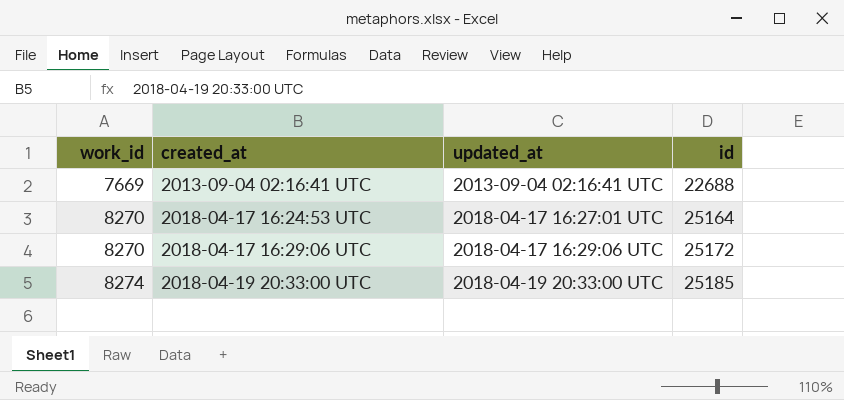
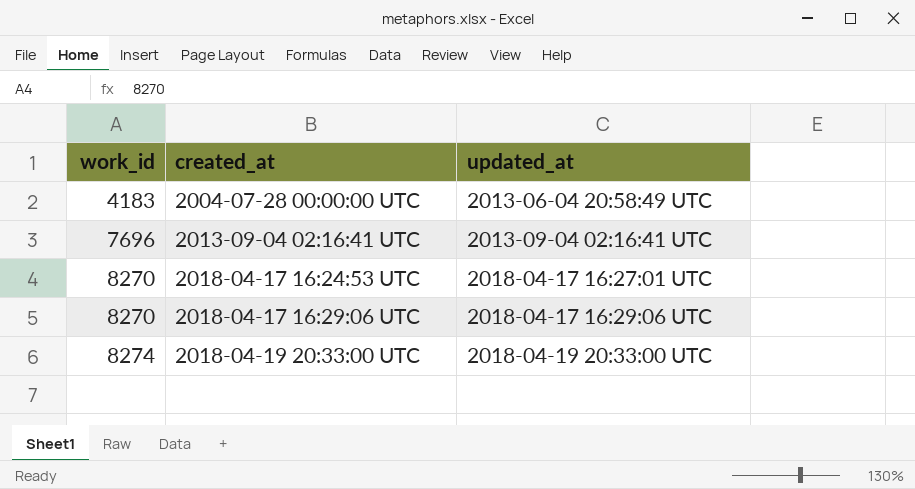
column id | position: 4 -> none
row 2004-07-28 00:00:00 UTC: none -> 4183 | 2013-06-04 20:58:49 UTC
2013-09-04 02:16:41 UTC | work_id: 7669 -> 7696

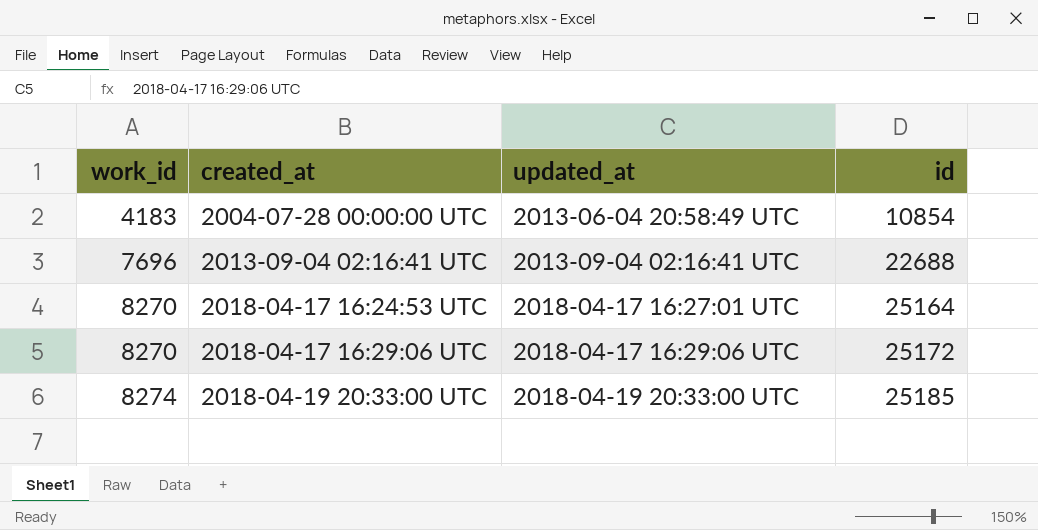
column id | position: none -> 4

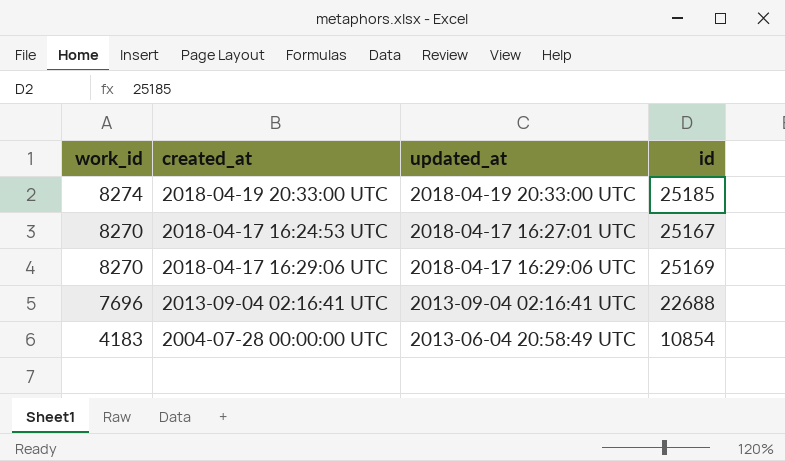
row order: work_id ascending -> work_id descending
2018-04-17 16:24:53 UTC | id: 25164 -> 25167
2018-04-17 16:29:06 UTC | id: 25172 -> 25169

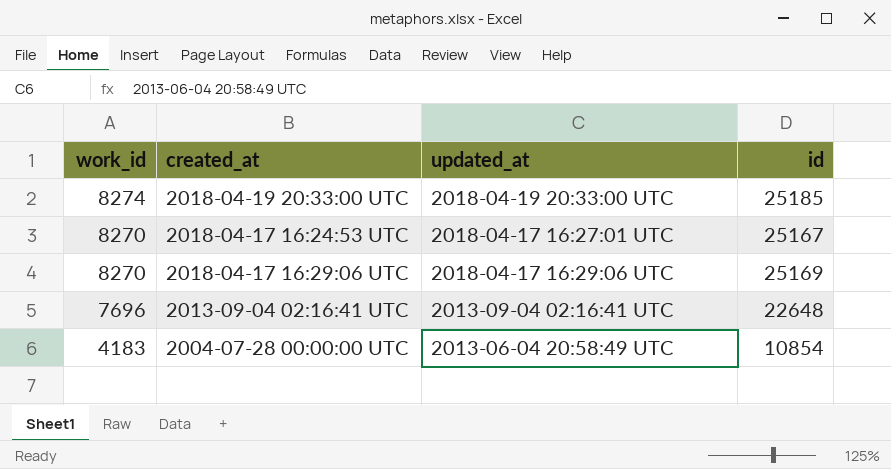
2013-09-04 02:16:41 UTC | id: 22688 -> 22648

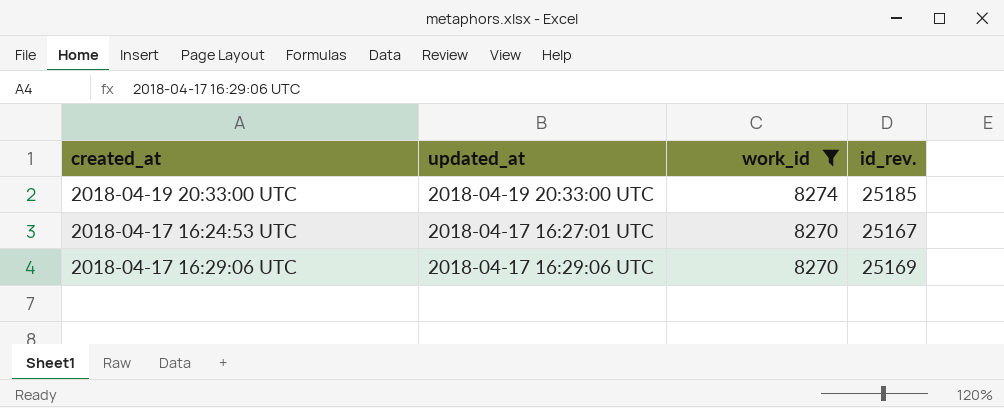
filter: none -> work_id >= 8270
column work_id | position: 1 -> 3
column name: id -> id_rev.

